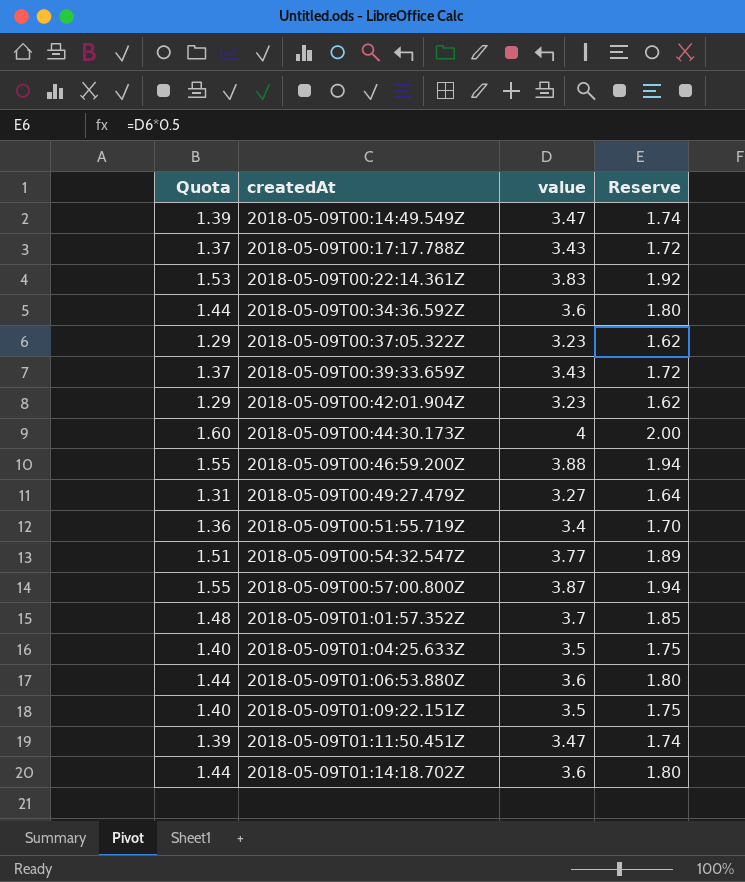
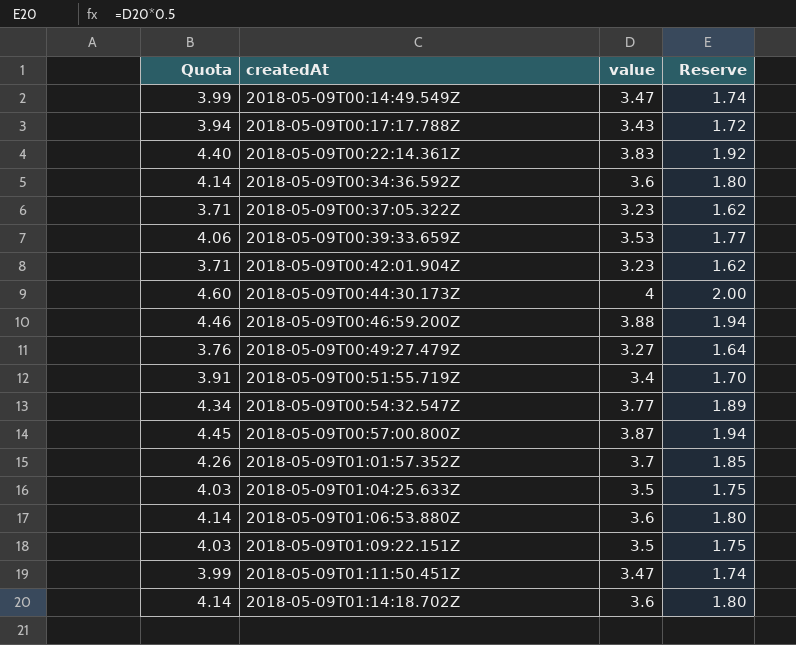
column Quota | formula: [value] * 0.4 -> [value] * 1.15
2018-05-09T00:39:33.659Z | value: 3.43 -> 3.53
2018-05-09T00:39:33.659Z | Reserve: 1.72 -> 1.77

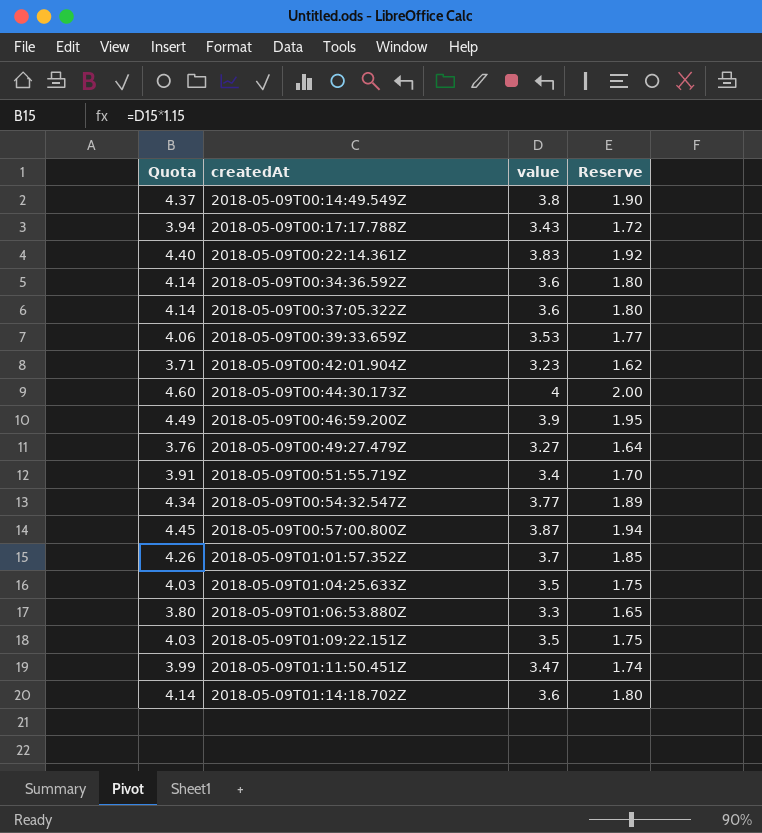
2018-05-09T00:14:49.549Z | Quota: 3.99 -> 4.37
2018-05-09T00:14:49.549Z | value: 3.47 -> 3.8
2018-05-09T00:14:49.549Z | Reserve: 1.74 -> 1.90
2018-05-09T00:37:05.322Z | Quota: 3.71 -> 4.14
2018-05-09T00:37:05.322Z | value: 3.23 -> 3.6
2018-05-09T00:37:05.322Z | Reserve: 1.62 -> 1.80
2018-05-09T00:46:59.200Z | Quota: 4.46 -> 4.49
2018-05-09T00:46:59.200Z | value: 3.88 -> 3.9
2018-05-09T00:46:59.200Z | Reserve: 1.94 -> 1.95
2018-05-09T01:06:53.880Z | Quota: 4.14 -> 3.80
2018-05-09T01:06:53.880Z | value: 3.6 -> 3.3
2018-05-09T01:06:53.880Z | Reserve: 1.80 -> 1.65

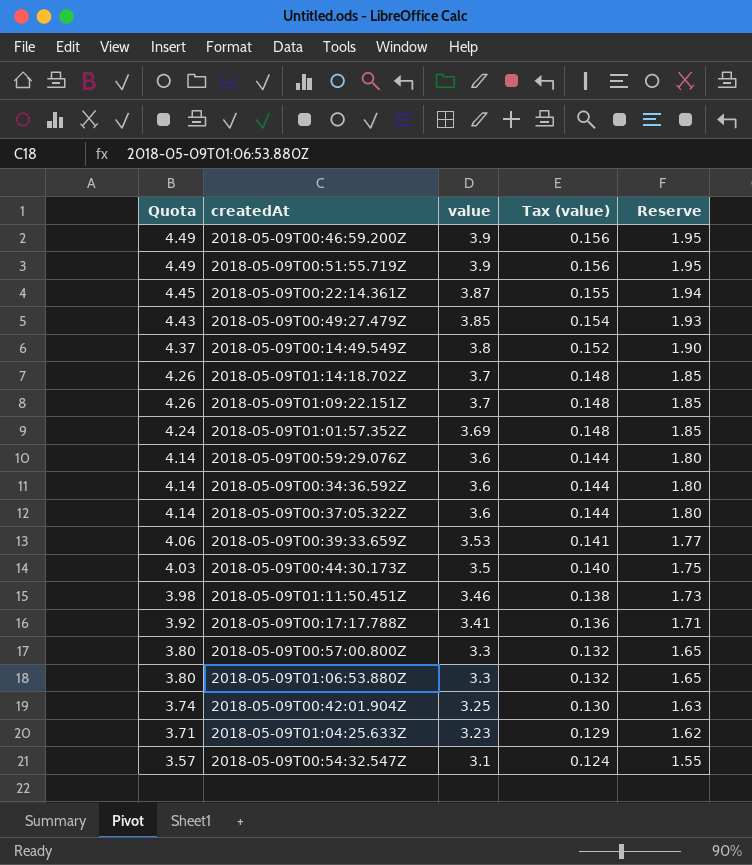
row order: createdAt ascending -> Quota descending
column Tax (value) | formula: none -> [value] * 0.04
2018-05-09T00:51:55.719Z | Quota: 3.91 -> 4.49
2018-05-09T00:51:55.719Z | value: 3.4 -> 3.9
2018-05-09T00:51:55.719Z | Reserve: 1.70 -> 1.95
2018-05-09T00:22:14.361Z | Quota: 4.40 -> 4.45
2018-05-09T00:22:14.361Z | value: 3.83 -> 3.87
2018-05-09T00:22:14.361Z | Reserve: 1.92 -> 1.94
2018-05-09T00:49:27.479Z | Quota: 3.76 -> 4.43
2018-05-09T00:49:27.479Z | value: 3.27 -> 3.85
2018-05-09T00:49:27.479Z | Reserve: 1.64 -> 1.93
2018-05-09T01:14:18.702Z | Quota: 4.14 -> 4.26
2018-05-09T01:14:18.702Z | value: 3.6 -> 3.7
2018-05-09T01:14:18.702Z | Reserve: 1.80 -> 1.85
2018-05-09T01:09:22.151Z | Quota: 4.03 -> 4.26
2018-05-09T01:09:22.151Z | value: 3.5 -> 3.7
2018-05-09T01:09:22.151Z | Reserve: 1.75 -> 1.85
2018-05-09T01:01:57.352Z | Quota: 4.26 -> 4.24
2018-05-09T01:01:57.352Z | value: 3.7 -> 3.69
row 2018-05-09T00:59:29.076Z: none -> 4.14 | 3.6 | 0.144 | 1.80
2018-05-09T00:44:30.173Z | Quota: 4.60 -> 4.03
2018-05-09T00:44:30.173Z | value: 4 -> 3.5
2018-05-09T00:44:30.173Z | Reserve: 2.00 -> 1.75
2018-05-09T01:11:50.451Z | Quota: 3.99 -> 3.98
2018-05-09T01:11:50.451Z | value: 3.47 -> 3.46
2018-05-09T01:11:50.451Z | Reserve: 1.74 -> 1.73
2018-05-09T00:17:17.788Z | Quota: 3.94 -> 3.92
2018-05-09T00:17:17.788Z | value: 3.43 -> 3.41
2018-05-09T00:17:17.788Z | Reserve: 1.72 -> 1.71
2018-05-09T00:57:00.800Z | Quota: 4.45 -> 3.80
2018-05-09T00:57:00.800Z | value: 3.87 -> 3.3
2018-05-09T00:57:00.800Z | Reserve: 1.94 -> 1.65
2018-05-09T00:42:01.904Z | Quota: 3.71 -> 3.74
2018-05-09T00:42:01.904Z | value: 3.23 -> 3.25
2018-05-09T00:42:01.904Z | Reserve: 1.62 -> 1.63
2018-05-09T01:04:25.633Z | Quota: 4.03 -> 3.71
2018-05-09T01:04:25.633Z | value: 3.5 -> 3.23
2018-05-09T01:04:25.633Z | Reserve: 1.75 -> 1.62
2018-05-09T00:54:32.547Z | Quota: 4.34 -> 3.57
2018-05-09T00:54:32.547Z | value: 3.77 -> 3.1
2018-05-09T00:54:32.547Z | Reserve: 1.89 -> 1.55

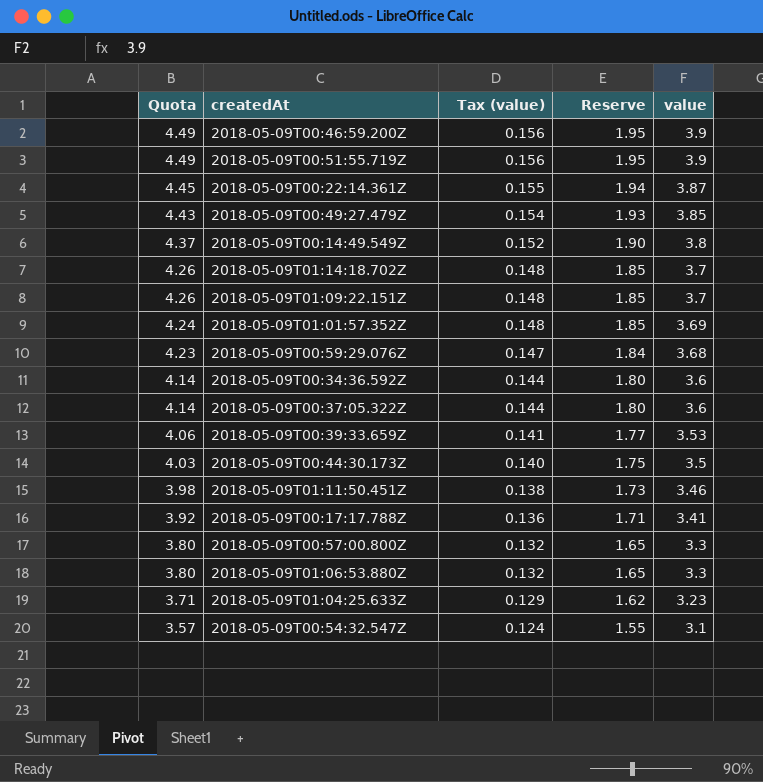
column value | position: 3 -> 5
row 2018-05-09T00:42:01.904Z: 3.74 | 3.25 | 0.130 | 1.63 -> none
2018-05-09T00:59:29.076Z | Quota: 4.14 -> 4.23
2018-05-09T00:59:29.076Z | Tax (value): 0.144 -> 0.147
2018-05-09T00:59:29.076Z | Reserve: 1.80 -> 1.84
2018-05-09T00:59:29.076Z | value: 3.6 -> 3.68

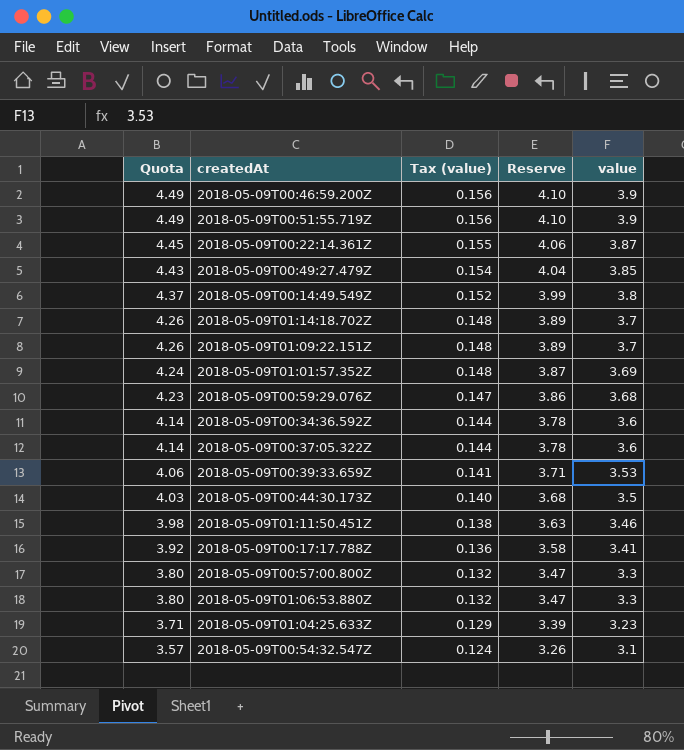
column Reserve | formula: [value] * 0.5 -> [value] * 1.05

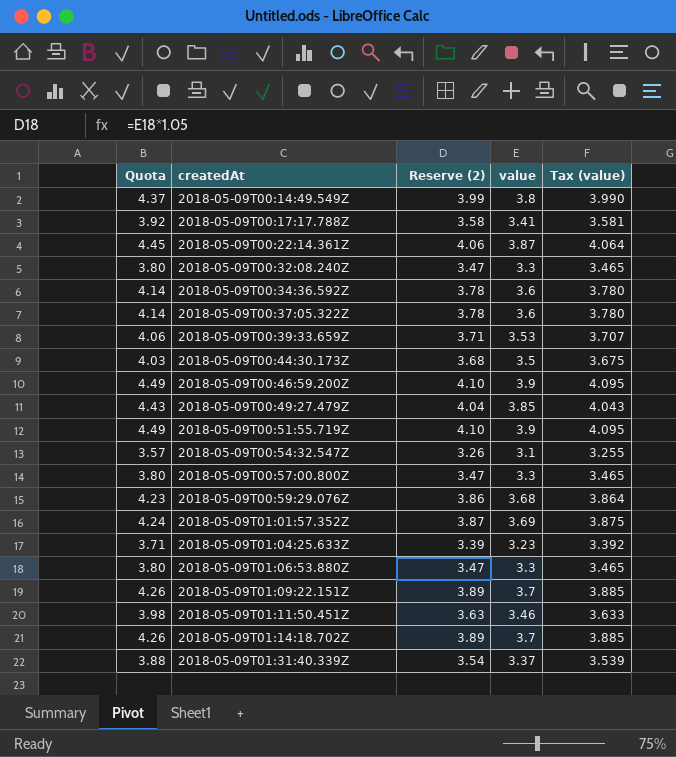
row order: Quota descending -> createdAt ascending
column name: Reserve -> Reserve (2)
column Tax (value) | formula: [value] * 0.04 -> [value] * 1.05
column Tax (value) | position: 3 -> 5
row 2018-05-09T00:32:08.240Z: none -> 3.80 | 3.47 | 3.3 | 3.465
row 2018-05-09T01:31:40.339Z: none -> 3.88 | 3.54 | 3.37 | 3.539

